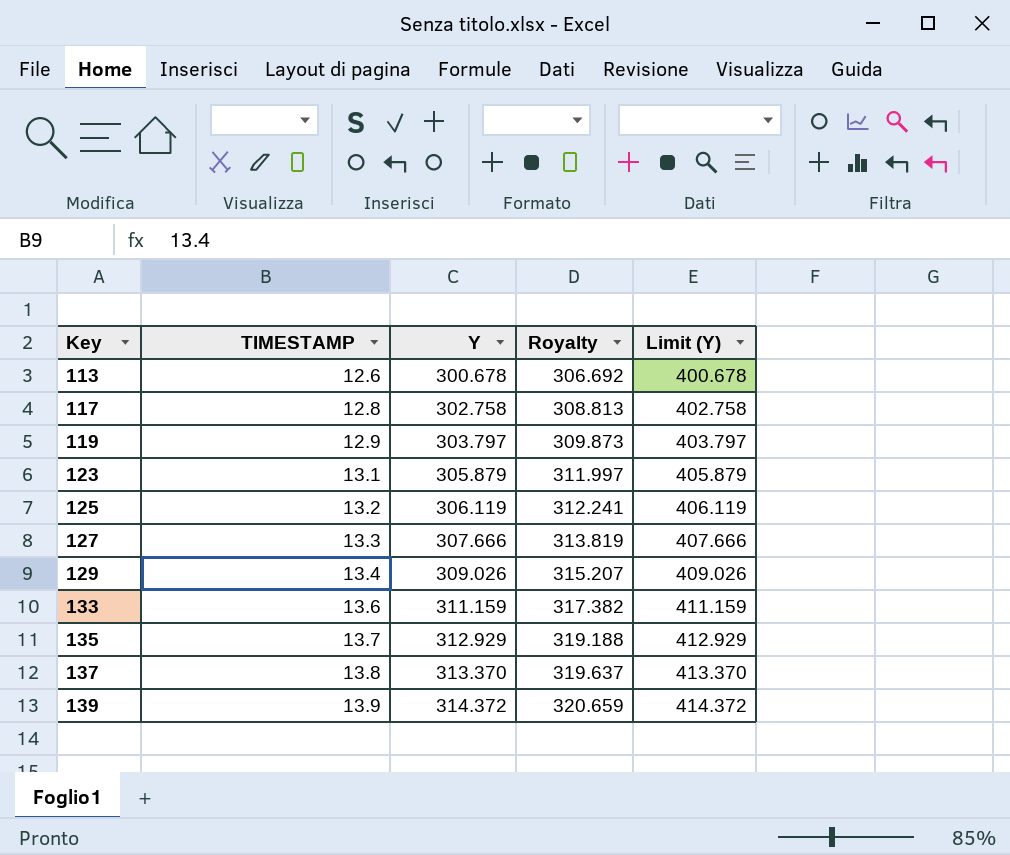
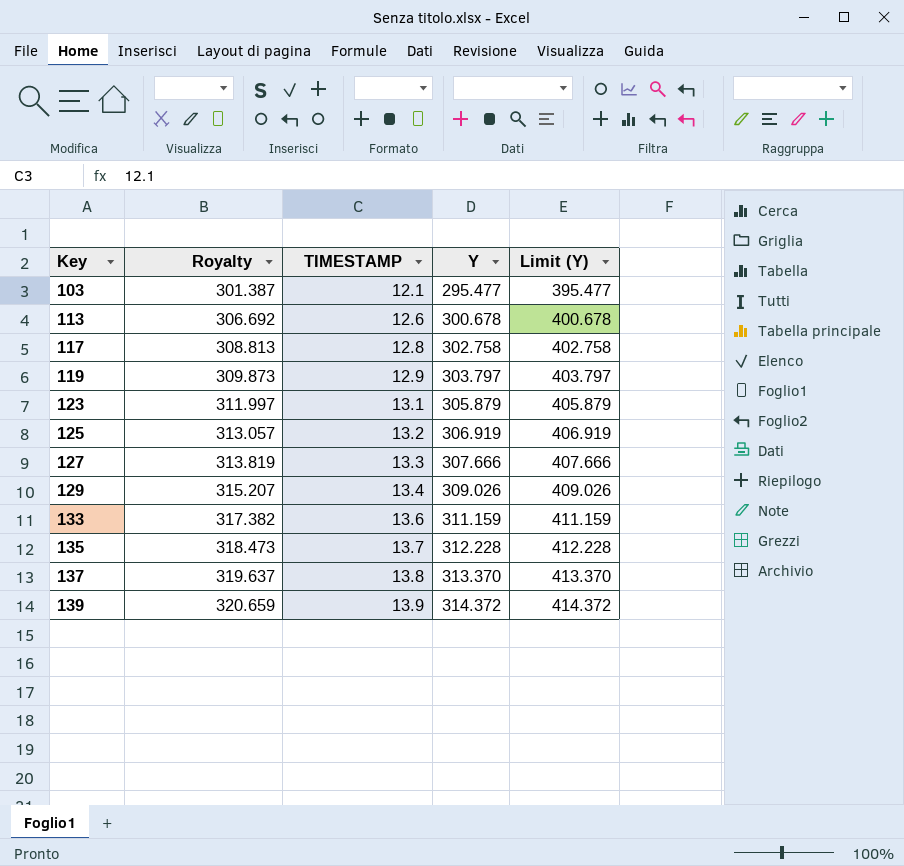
column Royalty | position: 4 -> 2
row 103: none -> 301.387 | 12.1 | 295.477 | 395.477
125 | Royalty: 312.241 -> 313.057
125 | Y: 306.119 -> 306.919
125 | Limit (Y): 406.119 -> 406.919
135 | Royalty: 319.188 -> 318.473
135 | Y: 312.929 -> 312.228
135 | Limit (Y): 412.929 -> 412.228

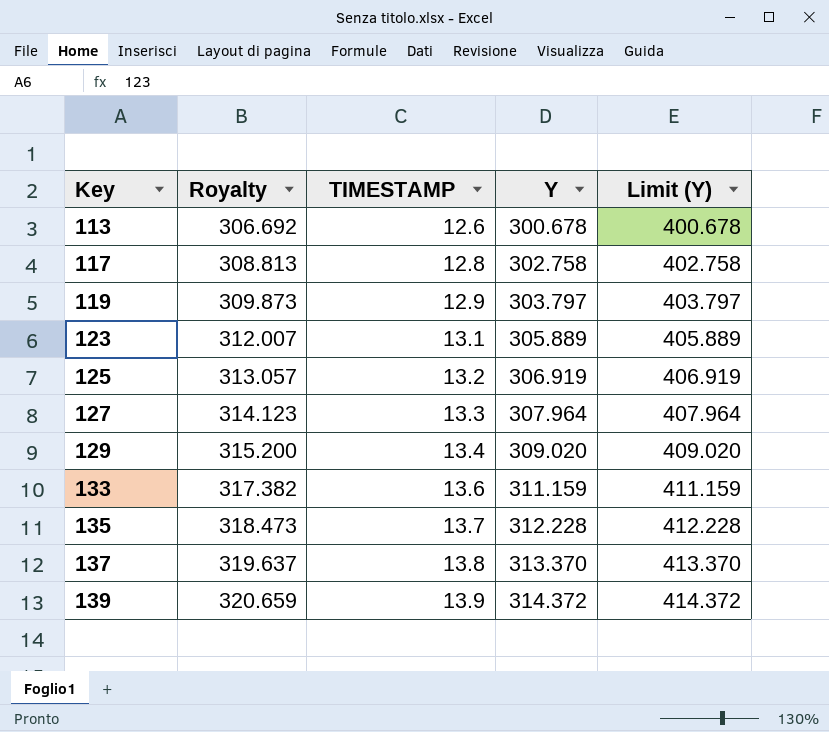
row 103: 301.387 | 12.1 | 295.477 | 395.477 -> none
123 | Royalty: 311.997 -> 312.007
123 | Y: 305.879 -> 305.889
123 | Limit (Y): 405.879 -> 405.889
127 | Royalty: 313.819 -> 314.123
127 | Y: 307.666 -> 307.964
127 | Limit (Y): 407.666 -> 407.964
129 | Royalty: 315.207 -> 315.200
129 | Y: 309.026 -> 309.020
129 | Limit (Y): 409.026 -> 409.020

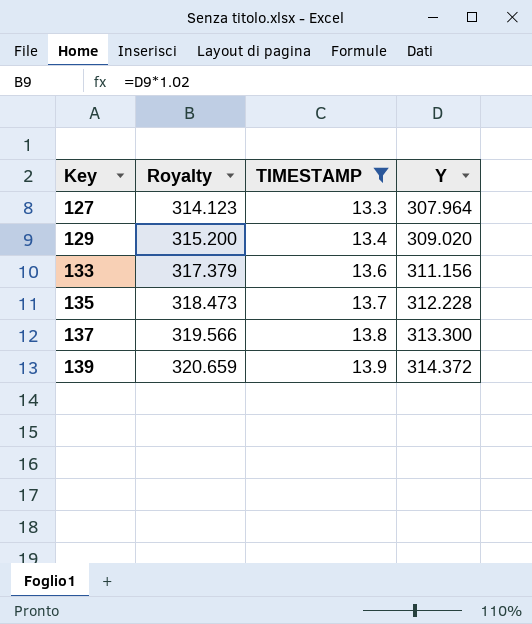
filter: none -> TIMESTAMP >= 13.3
column Limit (Y) | formula: [Y] + 100 -> none
133 | Royalty: 317.382 -> 317.379
133 | Y: 311.159 -> 311.156
137 | Royalty: 319.637 -> 319.566
137 | Y: 313.370 -> 313.300

